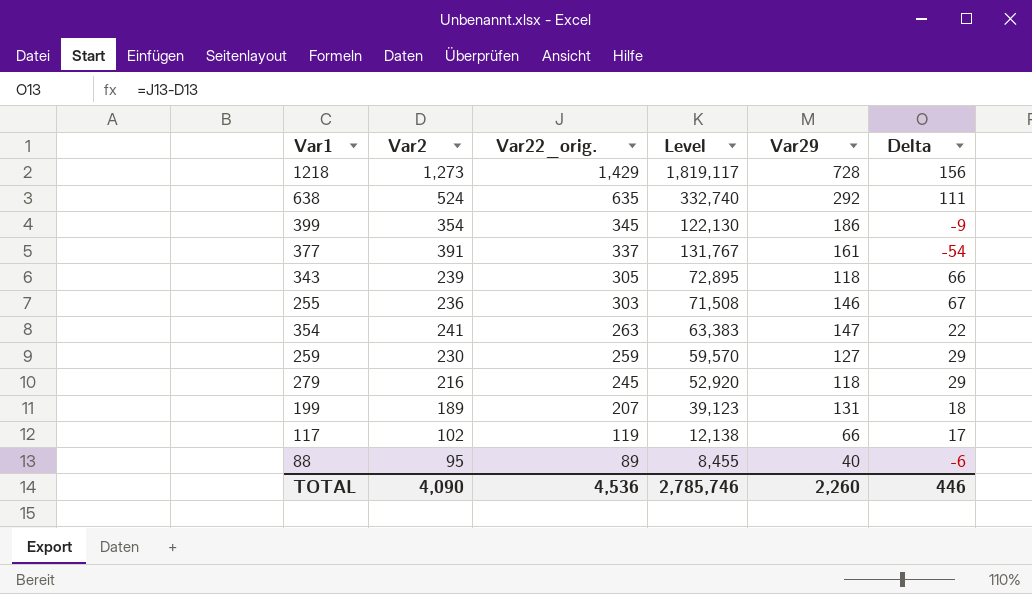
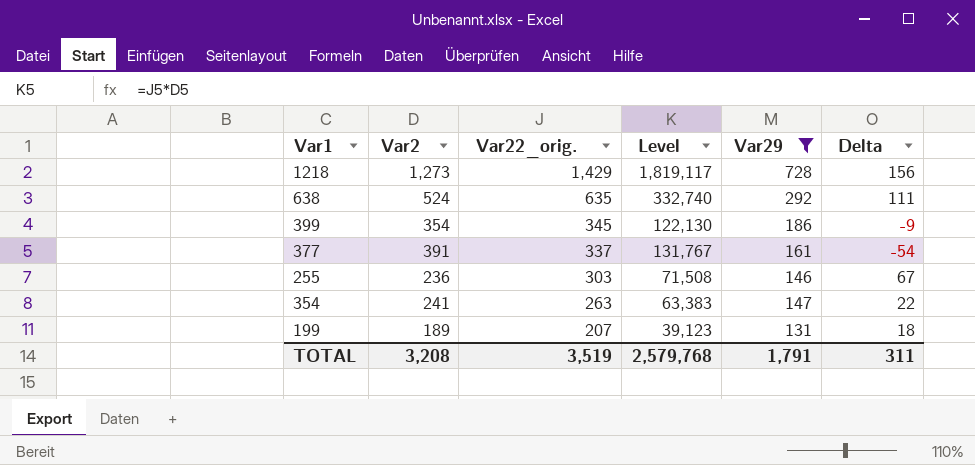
filter: none -> Var29 >= 131
TOTAL | Var2: 4,090 -> 3,208
TOTAL | Var22_orig.: 4,536 -> 3,519
TOTAL | Level: 2,785,746 -> 2,579,768
TOTAL | Var29: 2,260 -> 1,791
TOTAL | Delta: 446 -> 311

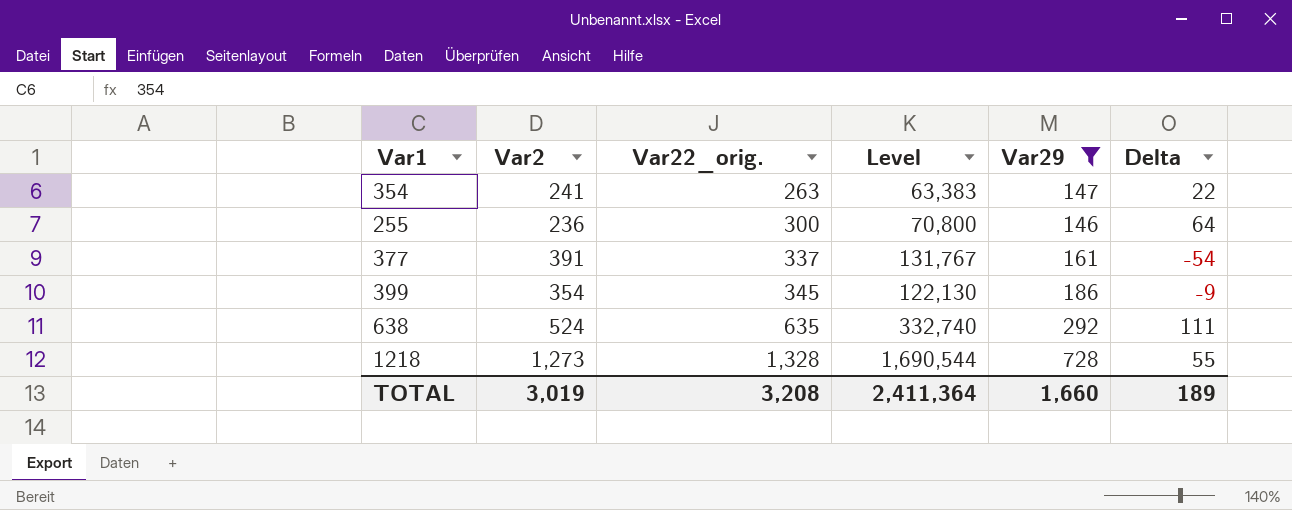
row order: Var22_orig. descending -> Var22_orig. ascending
row 199: 189 | 207 | 39,123 | 131 | 18 -> none
255 | Var22_orig.: 303 -> 300
255 | Level: 71,508 -> 70,800
255 | Delta: 67 -> 64
1218 | Var22_orig.: 1,429 -> 1,328
1218 | Level: 1,819,117 -> 1,690,544
1218 | Delta: 156 -> 55
TOTAL | Var2: 3,208 -> 3,019
TOTAL | Var22_orig.: 3,519 -> 3,208
TOTAL | Level: 2,579,768 -> 2,411,364
TOTAL | Var29: 1,791 -> 1,660
TOTAL | Delta: 311 -> 189

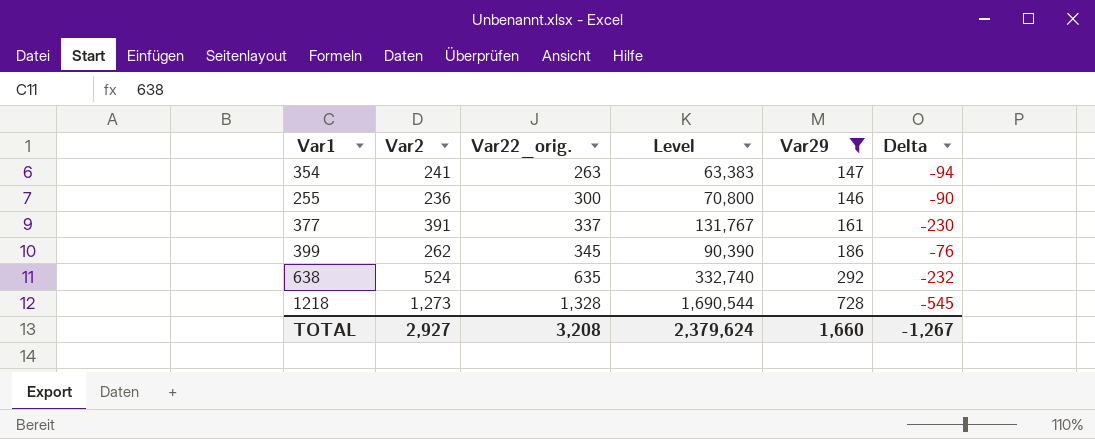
column Delta | formula: [Var22_orig.] - [Var2] -> [Var29] - [Var2]
399 | Var2: 354 -> 262
399 | Level: 122,130 -> 90,390
TOTAL | Var2: 3,019 -> 2,927
TOTAL | Level: 2,411,364 -> 2,379,624
TOTAL | Delta: 189 -> -1,267

